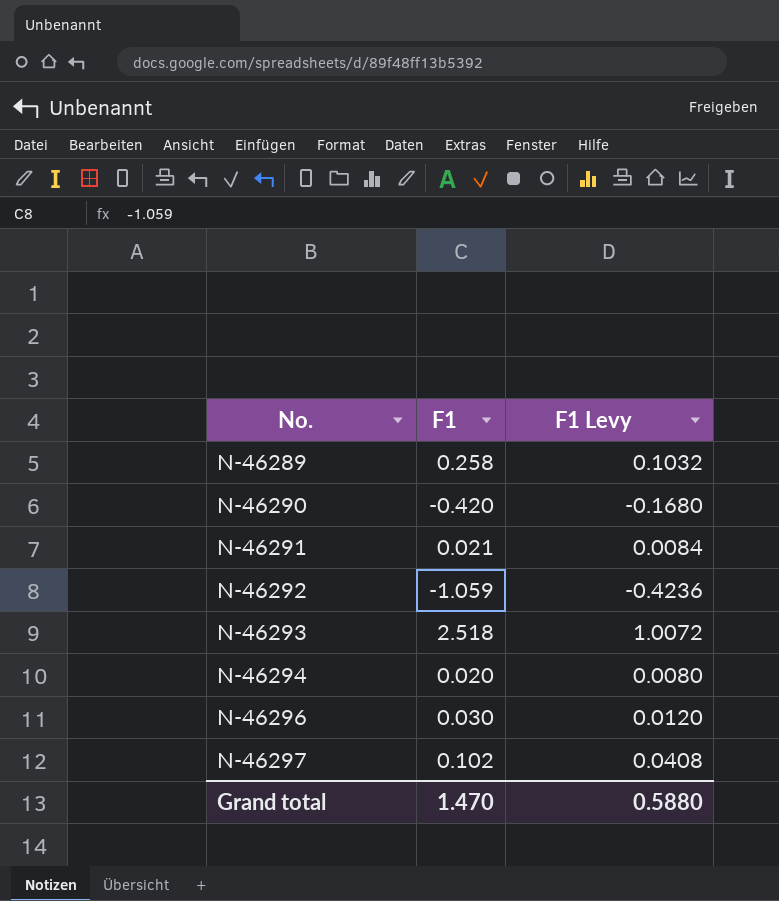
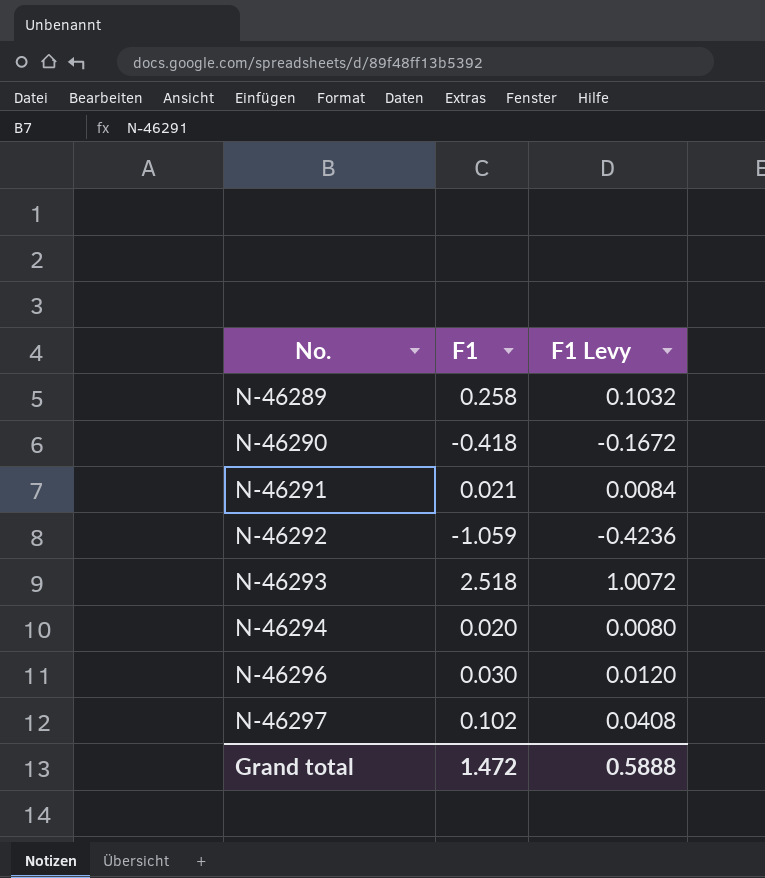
N-46290 | F1: -0.420 -> -0.418
N-46290 | F1 Levy: -0.1680 -> -0.1672
Grand total | F1: 1.470 -> 1.472
Grand total | F1 Levy: 0.5880 -> 0.5888

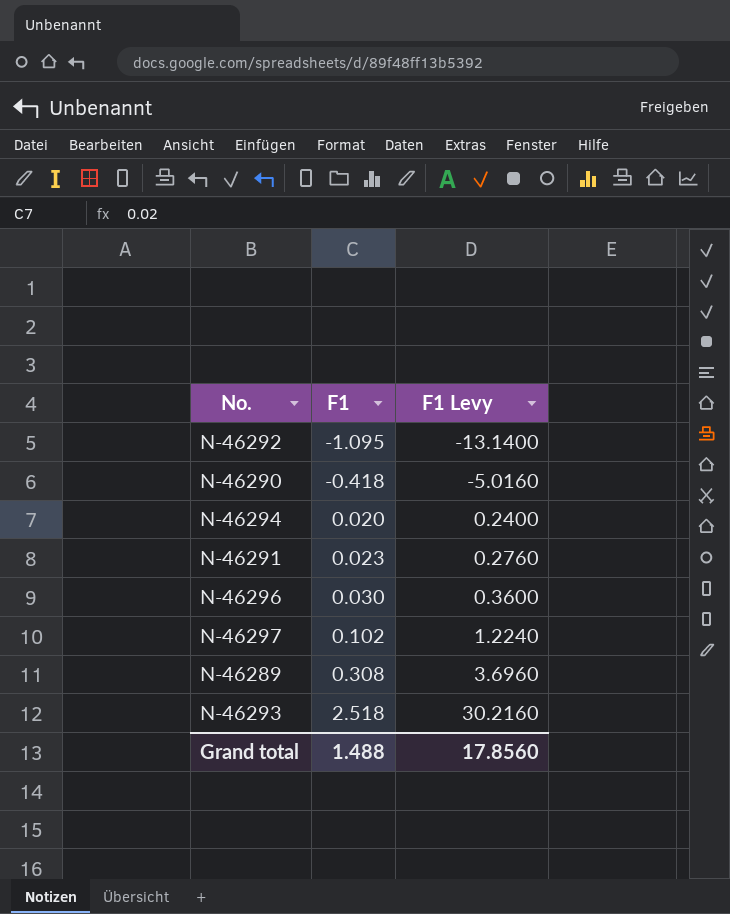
row order: No. ascending -> F1 ascending
column F1 Levy | formula: [F1] * 0.4 -> [F1] * 12
N-46292 | F1: -1.059 -> -1.095
N-46291 | F1: 0.021 -> 0.023
N-46289 | F1: 0.258 -> 0.308
Grand total | F1: 1.472 -> 1.488
Grand total | F1 Levy: 0.5888 -> 17.8560

